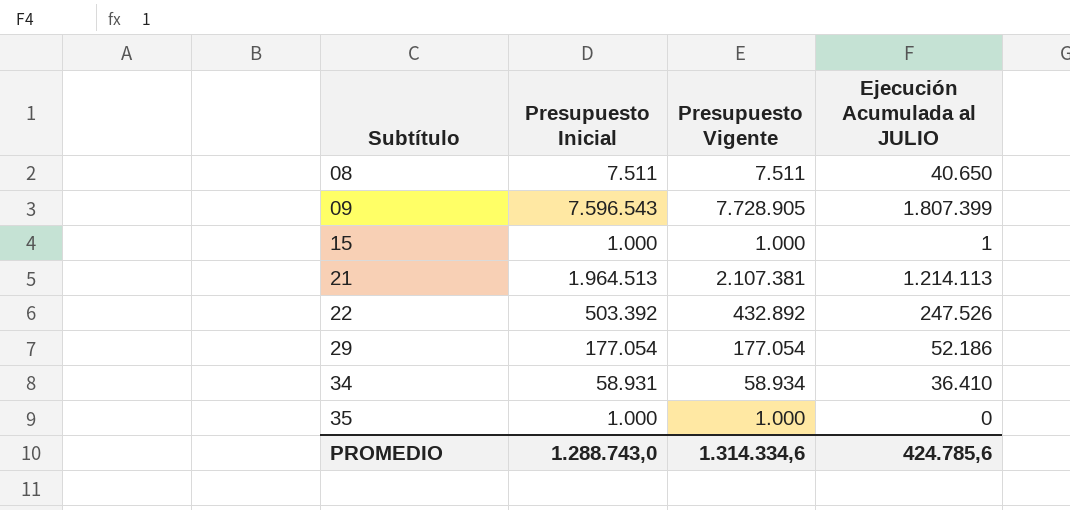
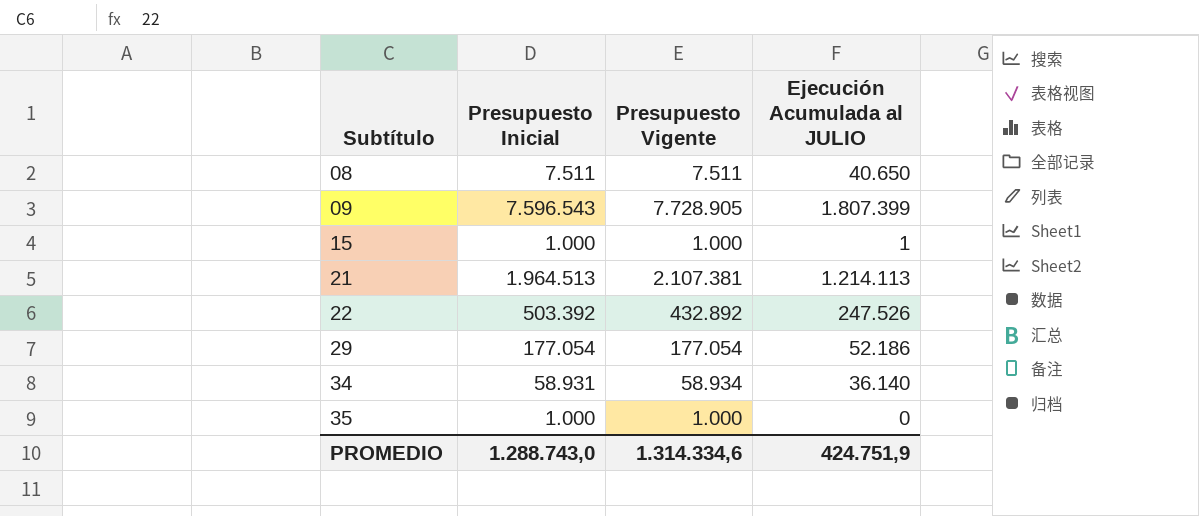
34 | Ejecución Acumulada al JULIO: 36.410 -> 36.140
PROMEDIO | Ejecución Acumulada al JULIO: 424.785,6 -> 424.751,9

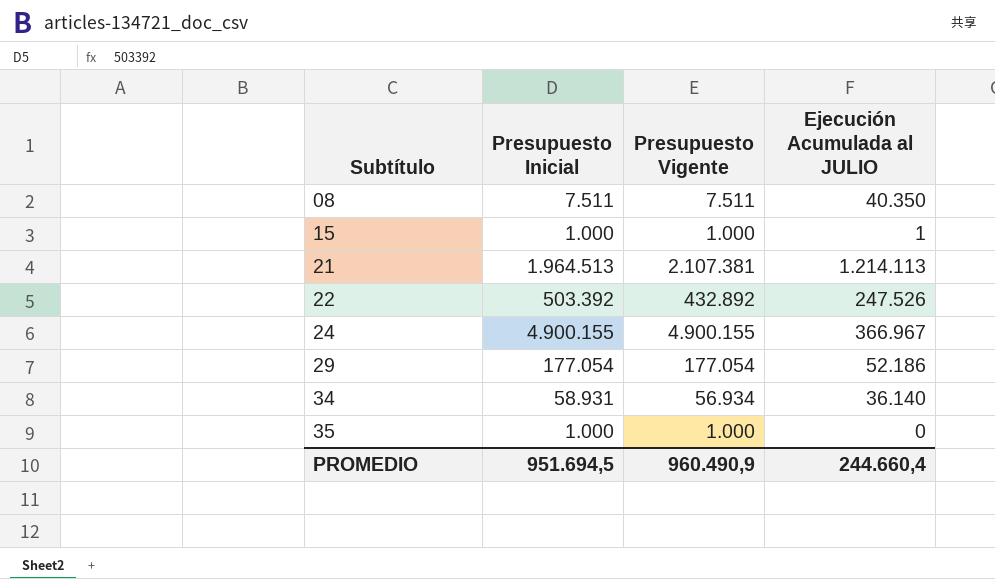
row 09: 7.596.543 | 7.728.905 | 1.807.399 -> none
08 | Ejecución Acumulada al JULIO: 40.650 -> 40.350
row 24: none -> 4.900.155 | 4.900.155 | 366.967
34 | Presupuesto Vigente: 58.934 -> 56.934
PROMEDIO | Presupuesto Inicial: 1.288.743,0 -> 951.694,5
PROMEDIO | Presupuesto Vigente: 1.314.334,6 -> 960.490,9
PROMEDIO | Ejecución Acumulada al JULIO: 424.751,9 -> 244.660,4

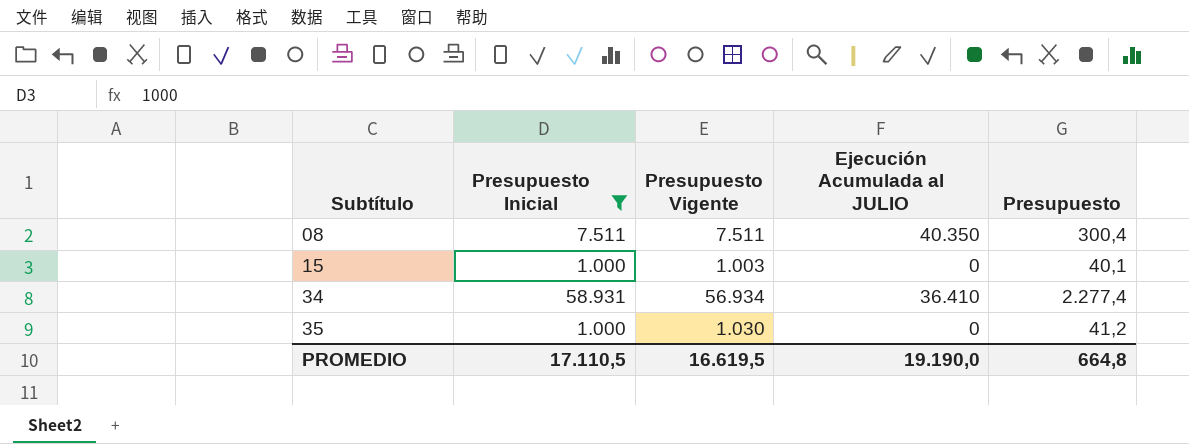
filter: none -> Presupuesto Inicial <= 58.931
column Presupuesto | formula: none -> [Presupuesto Vigente] * 0,04
15 | Presupuesto Vigente: 1.000 -> 1.003
15 | Ejecución Acumulada al JULIO: 1 -> 0
34 | Ejecución Acumulada al JULIO: 36.140 -> 36.410
35 | Presupuesto Vigente: 1.000 -> 1.030
PROMEDIO | Presupuesto Inicial: 951.694,5 -> 17.110,5
PROMEDIO | Presupuesto Vigente: 960.490,9 -> 16.619,5
PROMEDIO | Ejecución Acumulada al JULIO: 244.660,4 -> 19.190,0

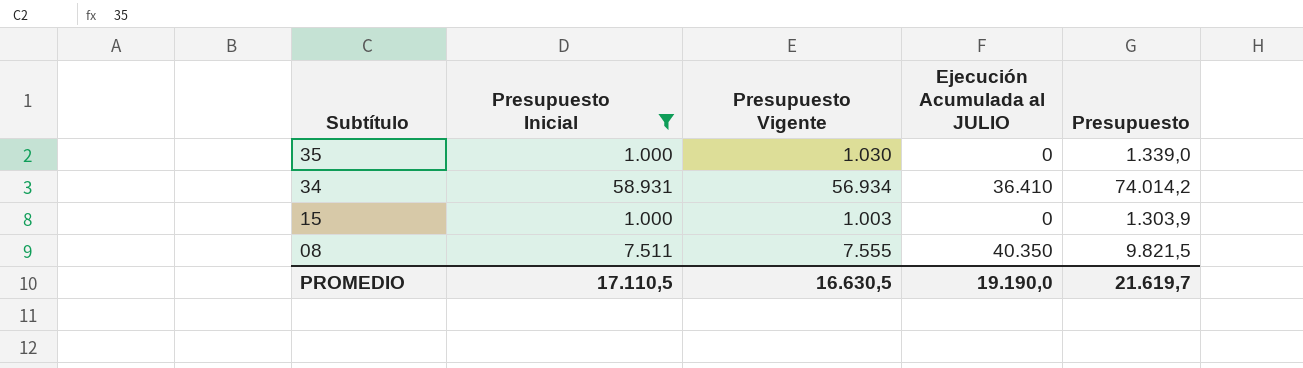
row order: Subtítulo ascending -> Subtítulo descending
column Presupuesto | formula: [Presupuesto Vigente] * 0,04 -> [Presupuesto Vigente] * 1,3
08 | Presupuesto Vigente: 7.511 -> 7.555
PROMEDIO | Presupuesto Vigente: 16.619,5 -> 16.630,5
PROMEDIO | Presupuesto: 664,8 -> 21.619,7

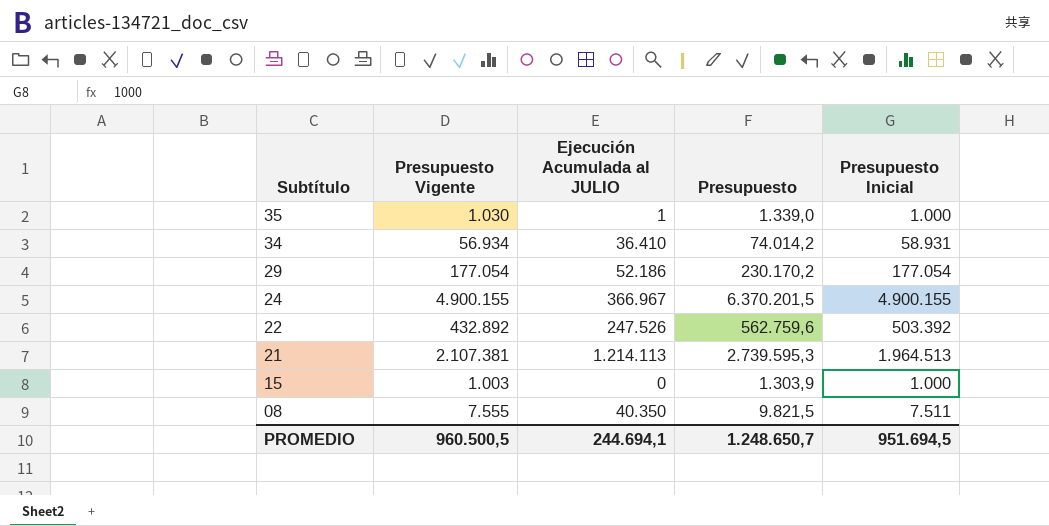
filter: Presupuesto Inicial <= 58.931 -> none
column Presupuesto Inicial | position: 2 -> 5
35 | Ejecución Acumulada al JULIO: 0 -> 1
PROMEDIO | Presupuesto Vigente: 16.630,5 -> 960.500,5
PROMEDIO | Ejecución Acumulada al JULIO: 19.190,0 -> 244.694,1
PROMEDIO | Presupuesto: 21.619,7 -> 1.248.650,7
PROMEDIO | Presupuesto Inicial: 17.110,5 -> 951.694,5

